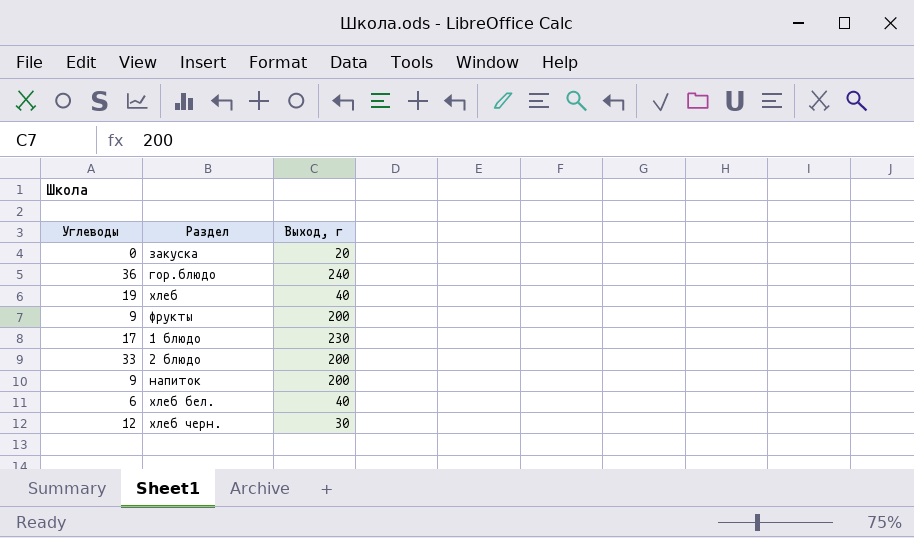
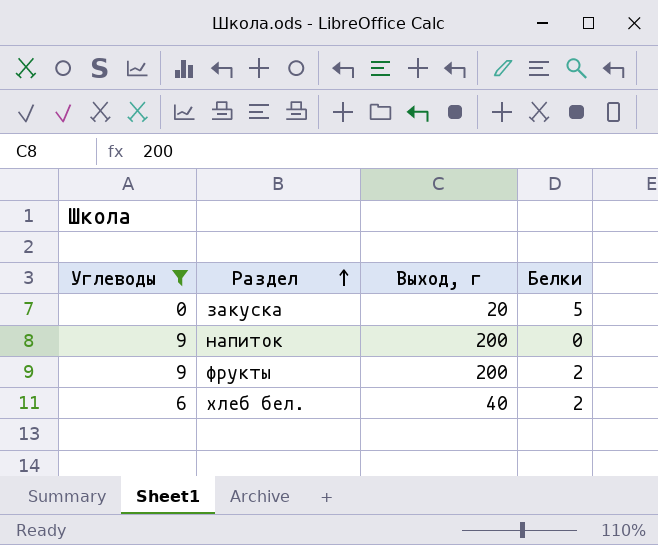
filter: none -> Углеводы <= 9
row order: none -> Раздел ascending
column Белки | position: none -> 4

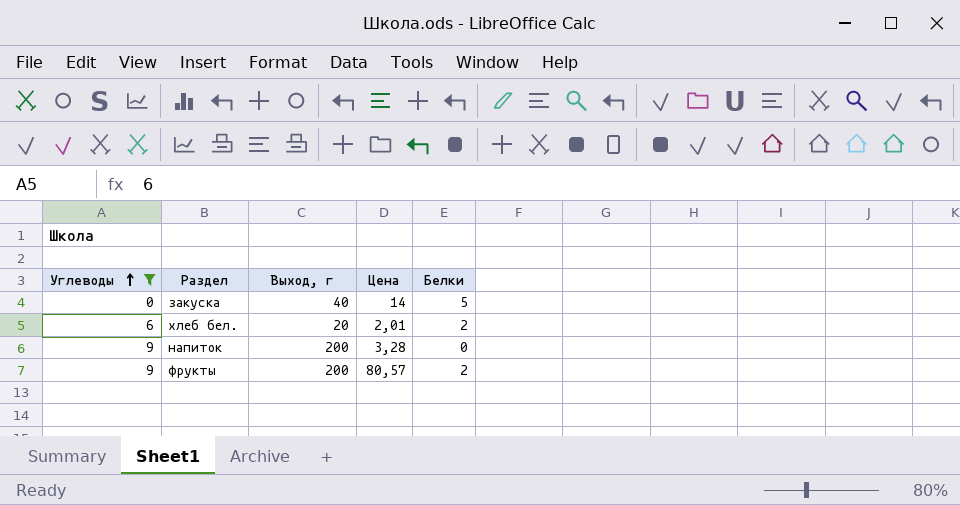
row order: Раздел ascending -> Углеводы ascending
column Цена | position: none -> 4
закуска | Выход, г: 20 -> 40
хлеб бел. | Выход, г: 40 -> 20

